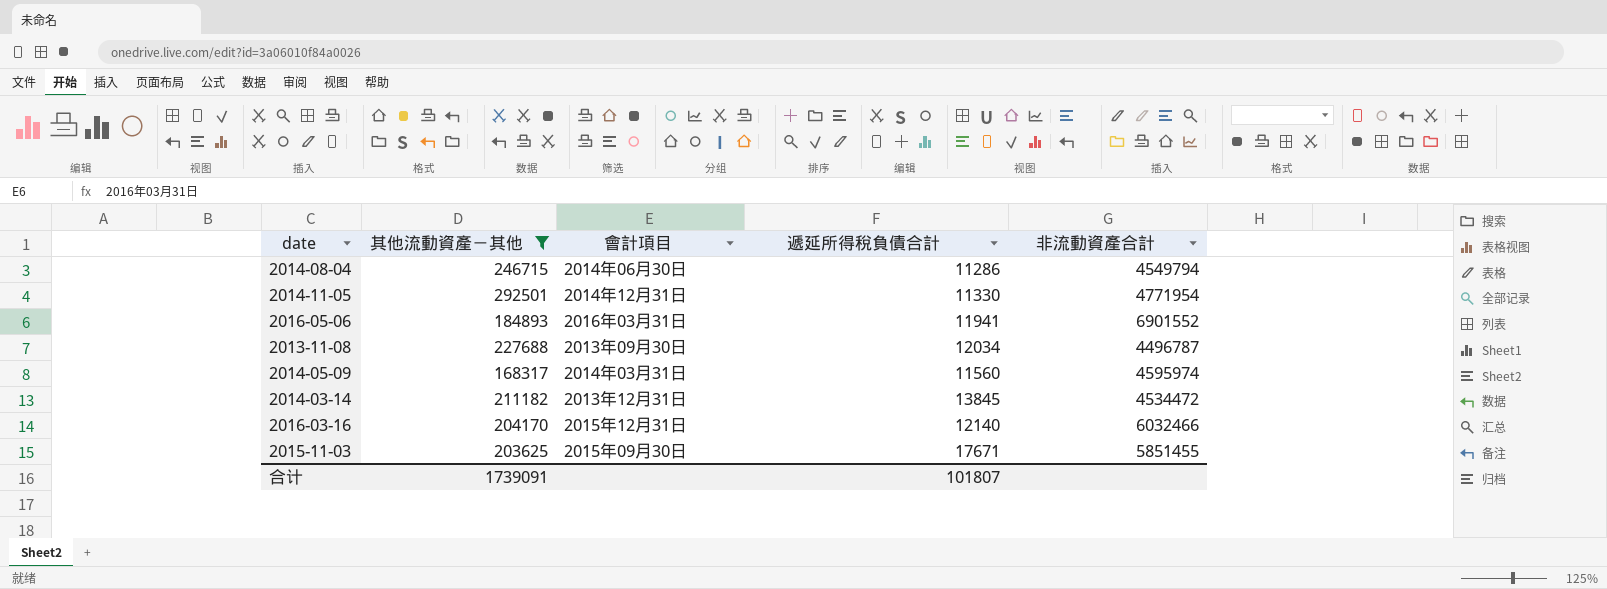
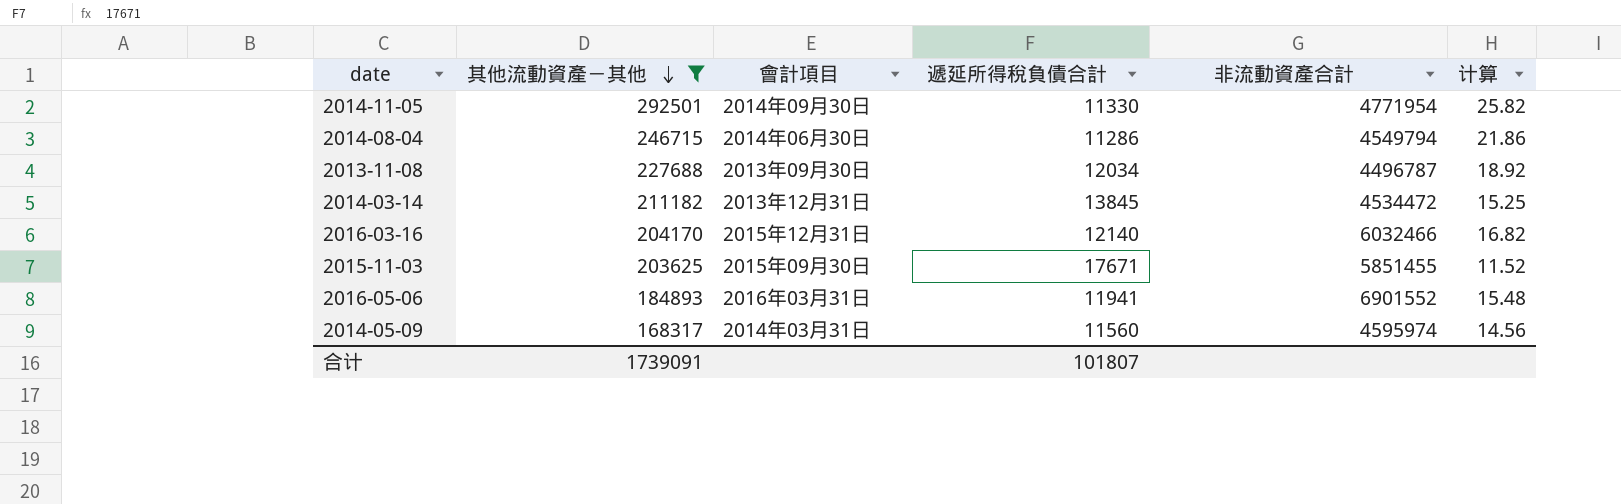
row order: none -> 其他流動資產－其他 descending
column 计算 | formula: none -> [其他流動資產－其他] / [遞延所得稅負債合計]
2014-11-05 | 會計項目: 2014年12月31日 -> 2014年09月30日

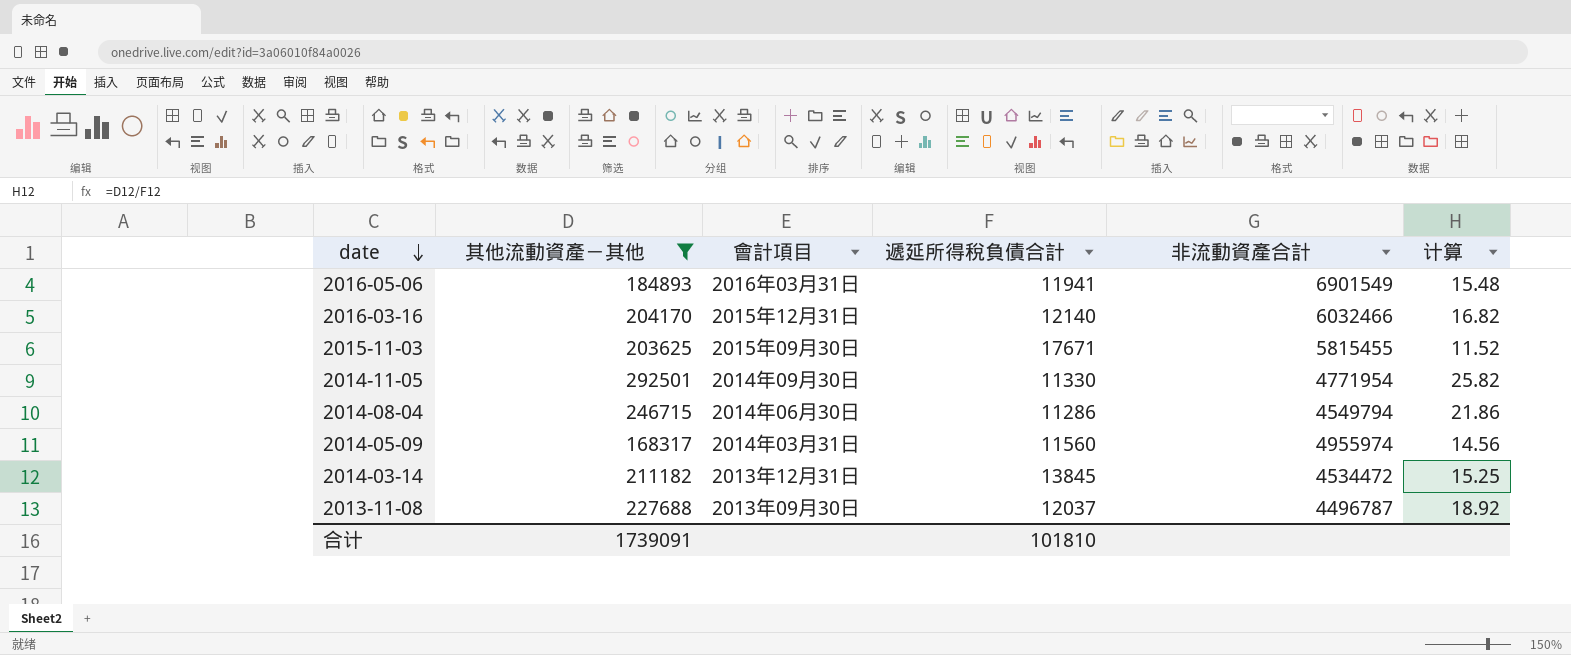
row order: 其他流動資產－其他 descending -> date descending
2016-05-06 | 非流動資產合計: 6901552 -> 6901549
2015-11-03 | 非流動資產合計: 5851455 -> 5815455
2014-05-09 | 非流動資產合計: 4595974 -> 4955974
2013-11-08 | 遞延所得稅負債合計: 12034 -> 12037
合计 | 遞延所得稅負債合計: 101807 -> 101810

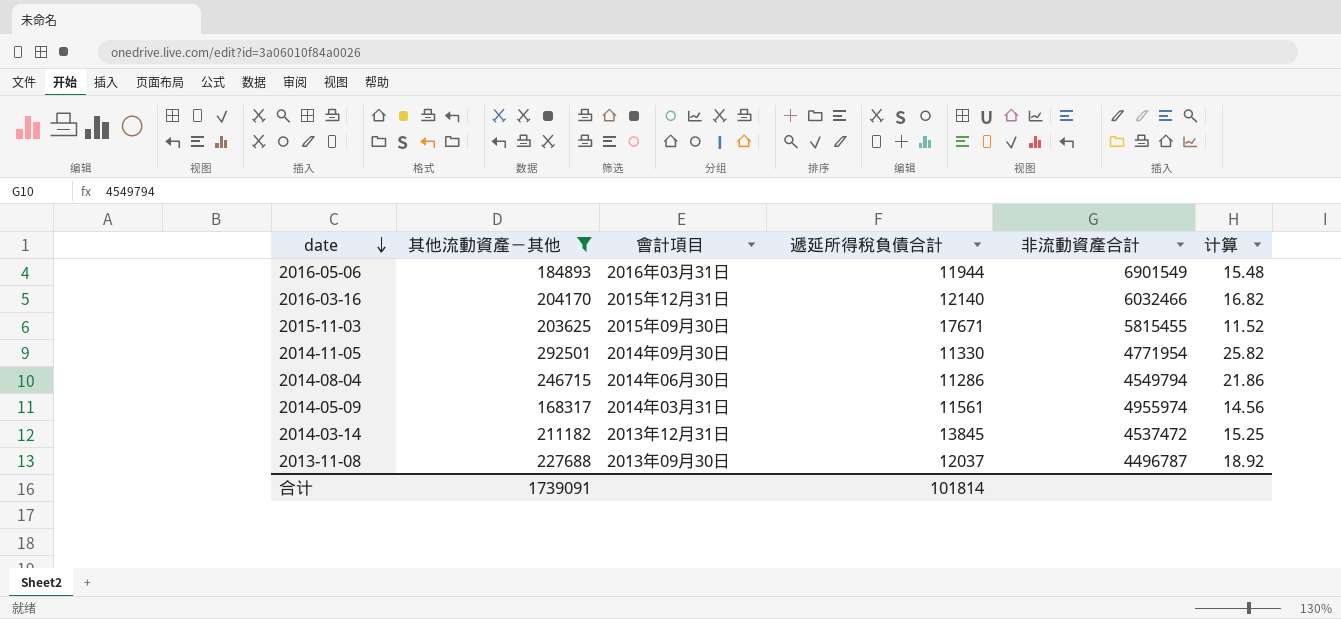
2016-05-06 | 遞延所得稅負債合計: 11941 -> 11944
2014-05-09 | 遞延所得稅負債合計: 11560 -> 11561
2014-03-14 | 非流動資產合計: 4534472 -> 4537472
合计 | 遞延所得稅負債合計: 101810 -> 101814

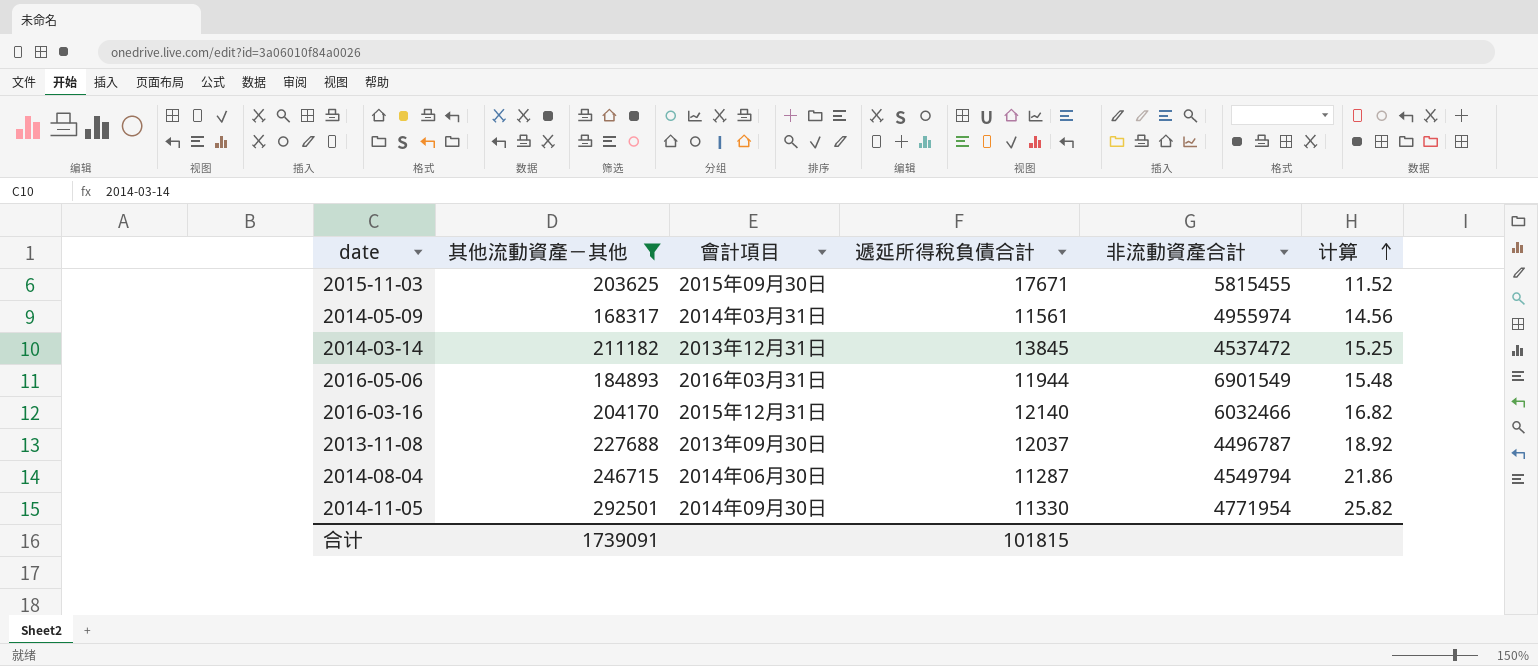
row order: date descending -> 计算 ascending
2014-08-04 | 遞延所得稅負債合計: 11286 -> 11287
合计 | 遞延所得稅負債合計: 101814 -> 101815

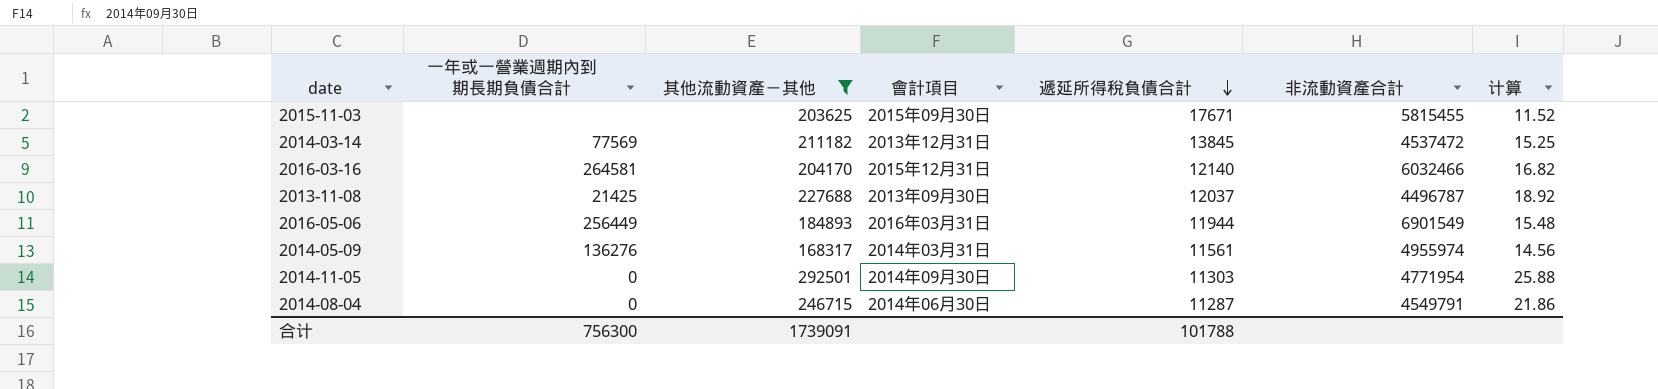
row order: 计算 ascending -> 遞延所得稅負債合計 descending
column 一年或一營業週期內到期長期負債合計 | position: none -> 2
2014-11-05 | 遞延所得稅負債合計: 11330 -> 11303
2014-11-05 | 计算: 25.82 -> 25.88
2014-08-04 | 非流動資產合計: 4549794 -> 4549791
合计 | 遞延所得稅負債合計: 101815 -> 101788

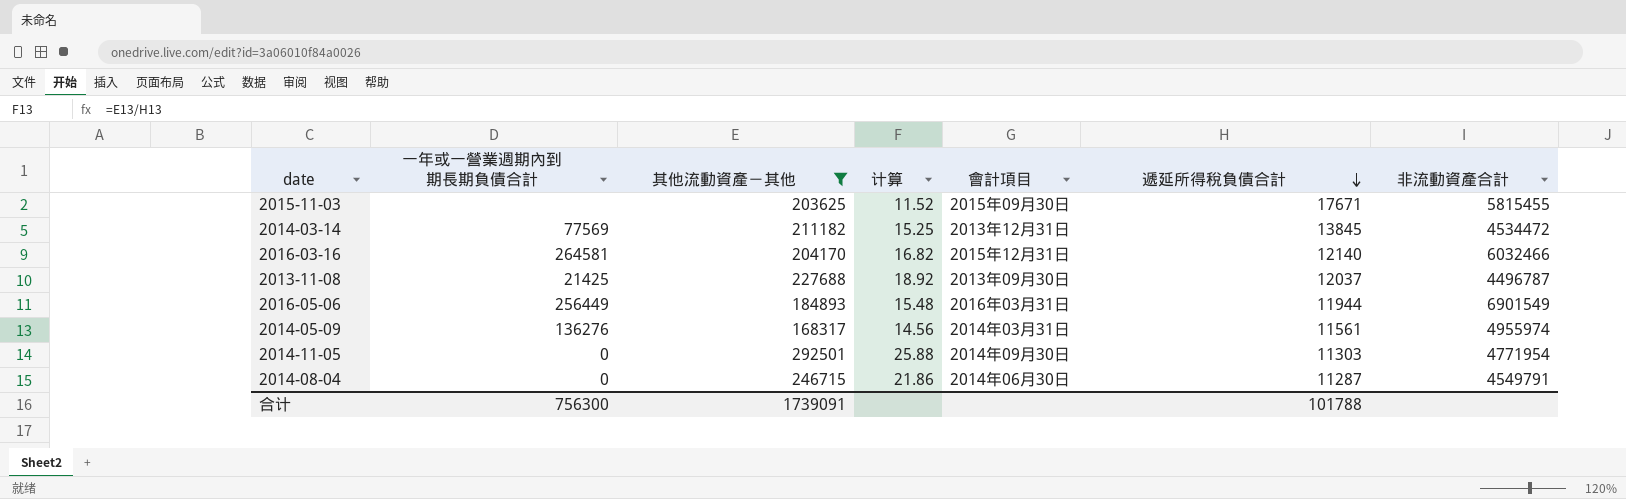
column 计算 | position: 7 -> 4
2014-03-14 | 非流動資產合計: 4537472 -> 4534472

